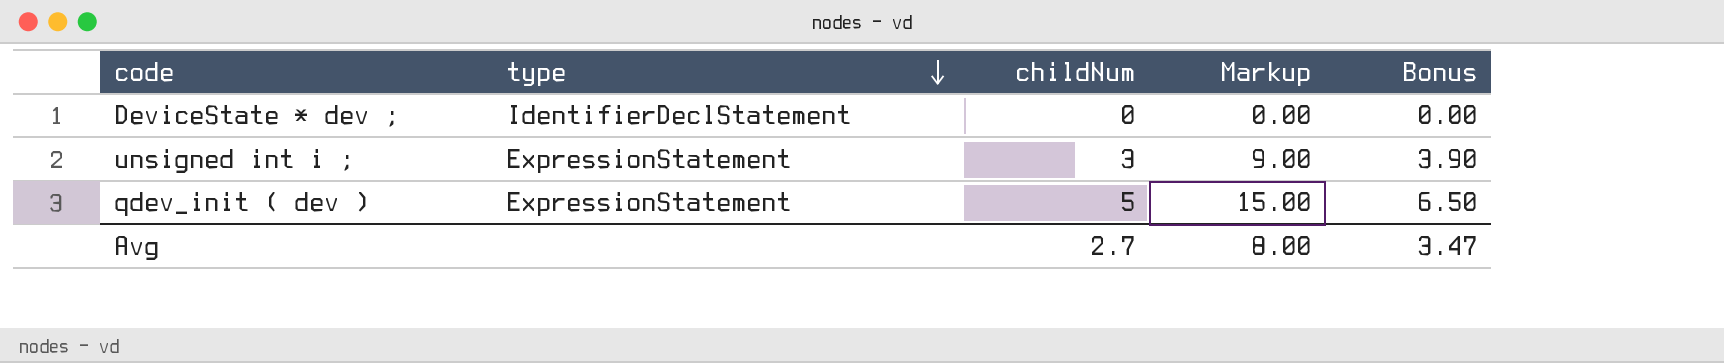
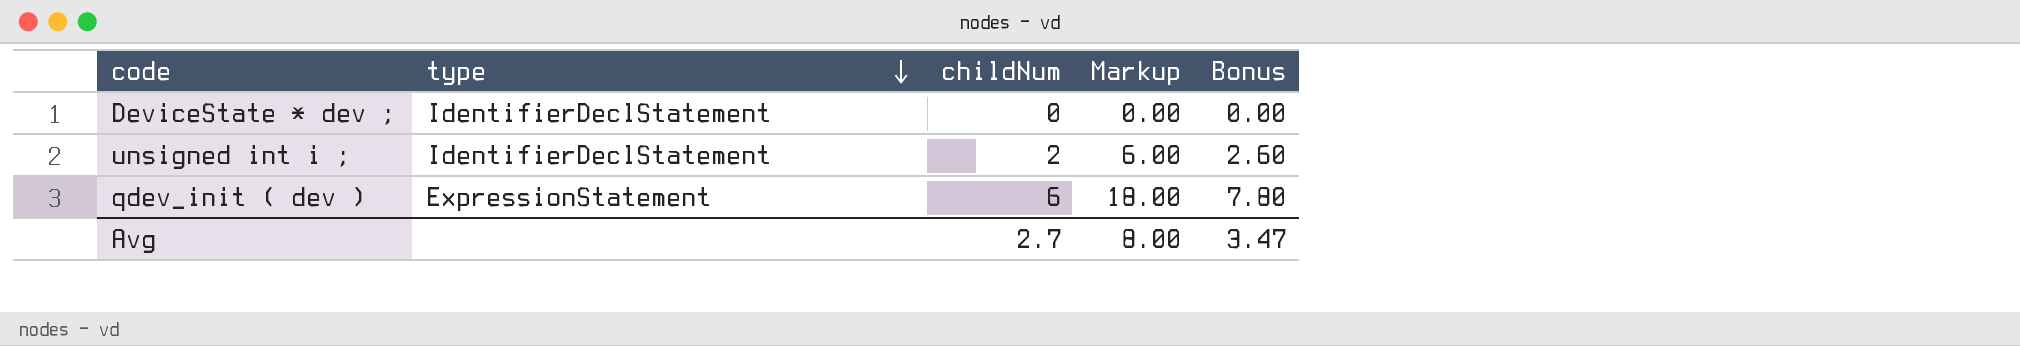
unsigned int i ; | type: ExpressionStatement -> IdentifierDeclStatement
unsigned int i ; | childNum: 3 -> 2
unsigned int i ; | Markup: 9.00 -> 6.00
unsigned int i ; | Bonus: 3.90 -> 2.60
qdev_init ( dev ) | childNum: 5 -> 6
qdev_init ( dev ) | Markup: 15.00 -> 18.00
qdev_init ( dev ) | Bonus: 6.50 -> 7.80

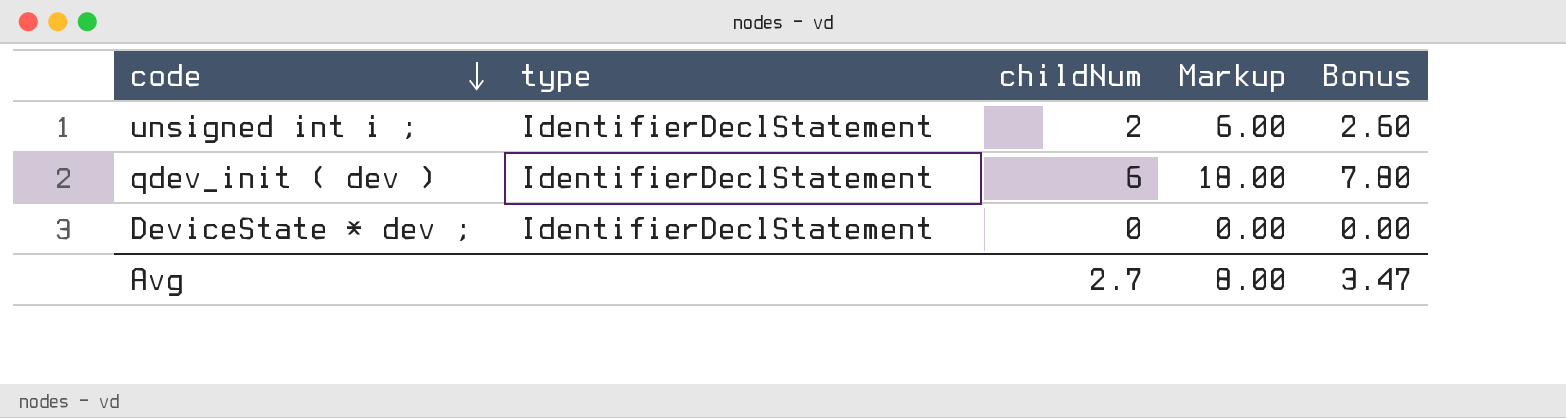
row order: type descending -> code descending
qdev_init ( dev ) | type: ExpressionStatement -> IdentifierDeclStatement

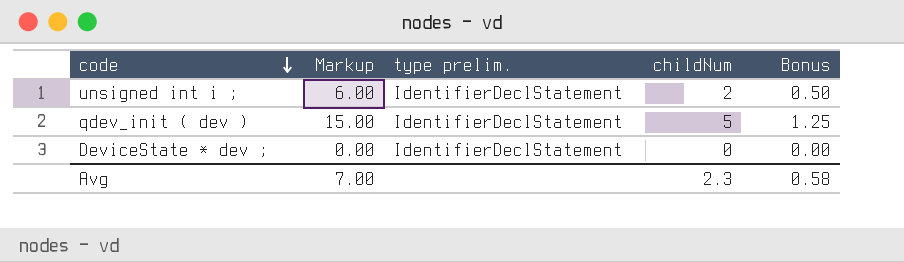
column Markup | position: 4 -> 2
column name: type -> type prelim.
column Bonus | formula: [childNum] * 1.3 -> [childNum] * 0.25
qdev_init ( dev ) | Markup: 18.00 -> 15.00
qdev_init ( dev ) | childNum: 6 -> 5
Avg | Markup: 8.00 -> 7.00
Avg | childNum: 2.7 -> 2.3
Avg | Bonus: 3.47 -> 0.58

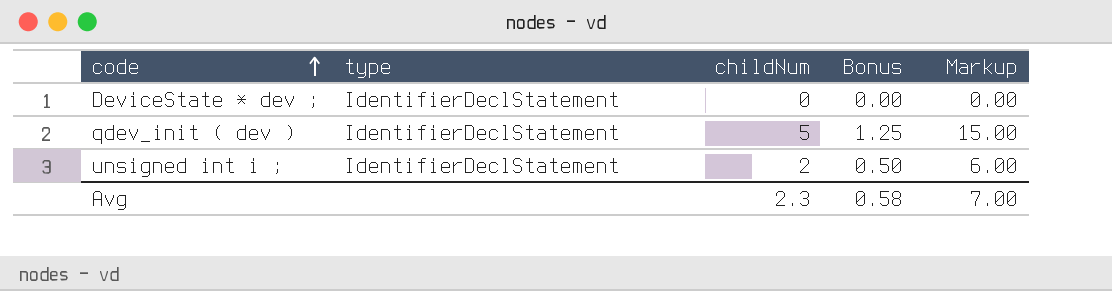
row order: code descending -> code ascending
column name: type prelim. -> type
column Markup | position: 2 -> 5

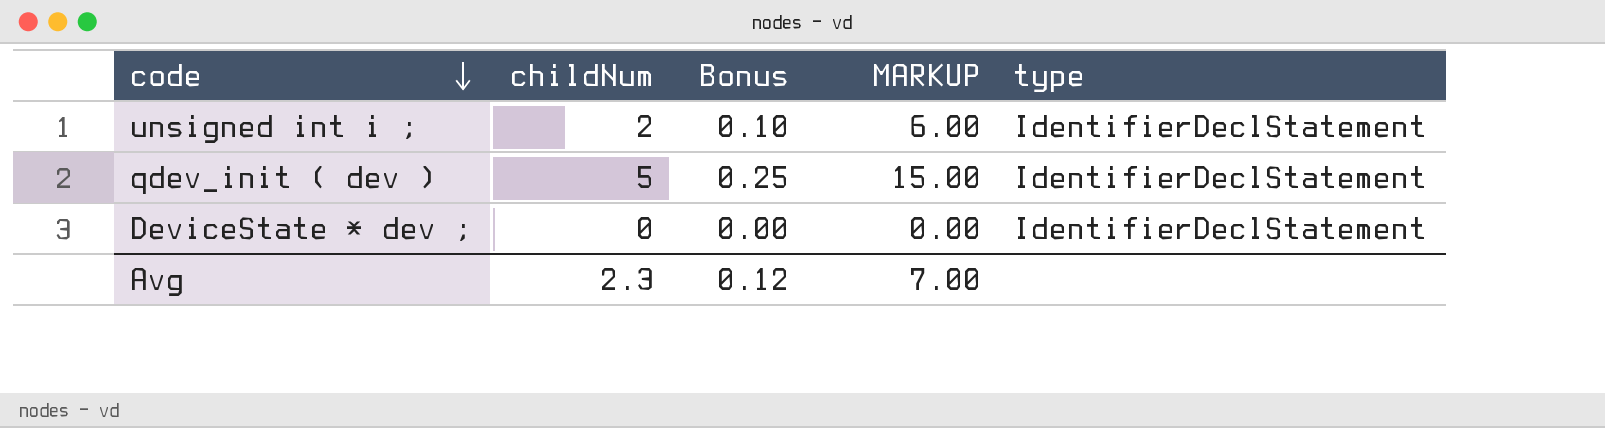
row order: code ascending -> code descending
column Bonus | formula: [childNum] * 0.25 -> [childNum] * 0.05
column name: Markup -> MARKUP
column type | position: 2 -> 5
Avg | Bonus: 0.58 -> 0.12

